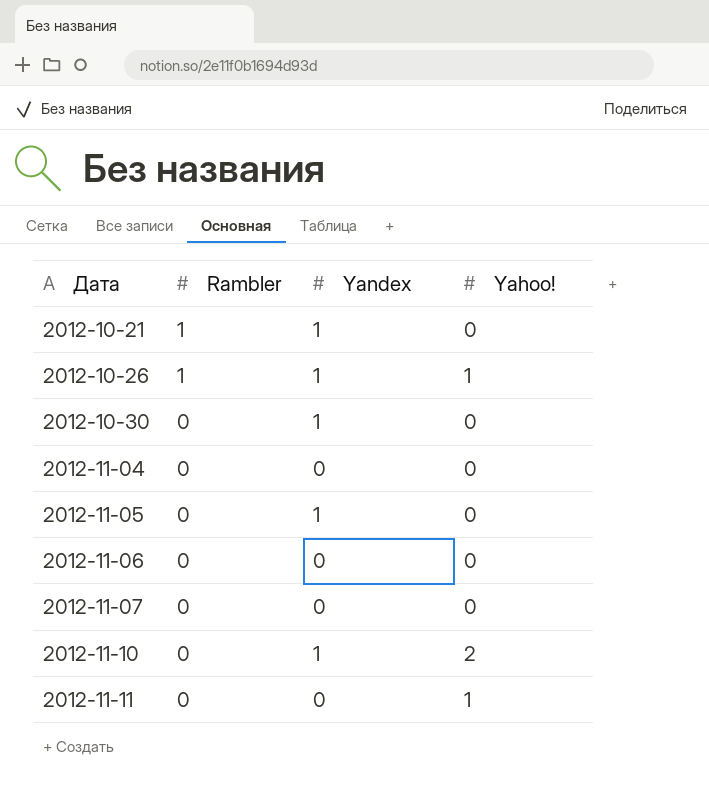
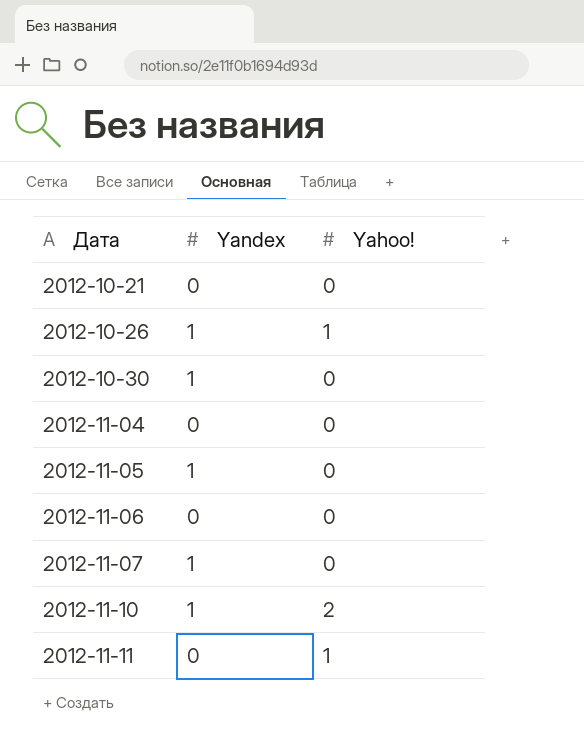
column Rambler | position: 2 -> none
2012-10-21 | Yandex: 1 -> 0
2012-11-07 | Yandex: 0 -> 1

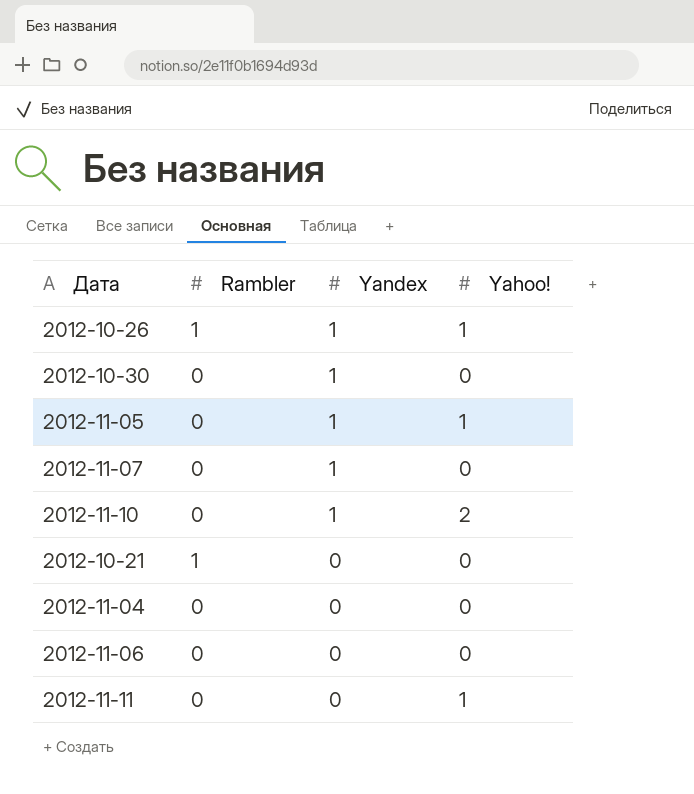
row order: Дата ascending -> Yandex descending
column Rambler | position: none -> 2
2012-11-05 | Yahoo!: 0 -> 1

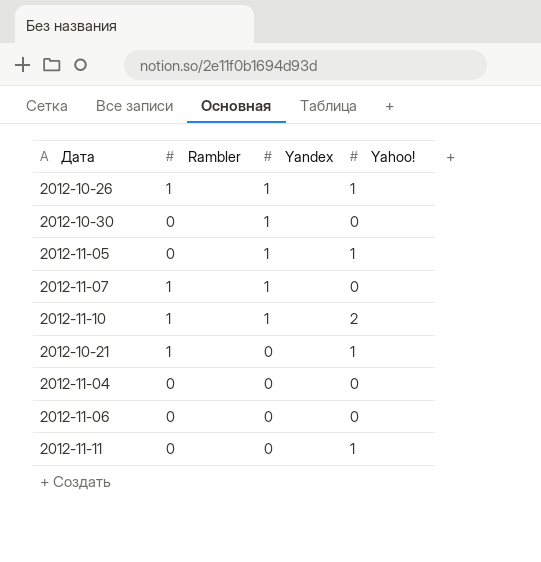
2012-11-07 | Rambler: 0 -> 1
2012-11-10 | Rambler: 0 -> 1
2012-10-21 | Yahoo!: 0 -> 1

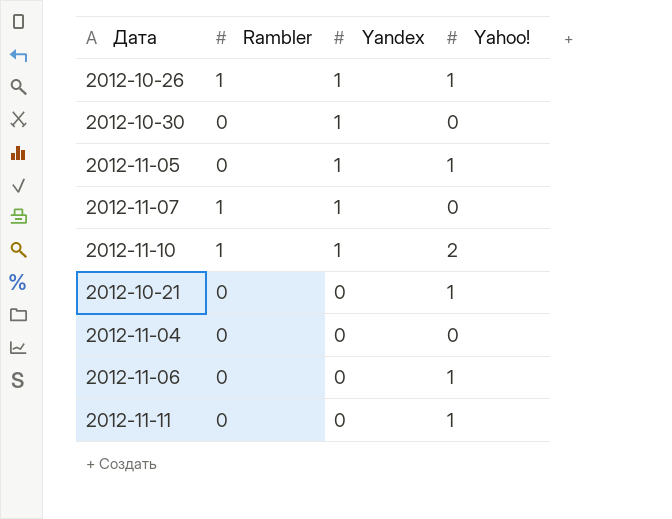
2012-10-21 | Rambler: 1 -> 0
2012-11-06 | Yahoo!: 0 -> 1

